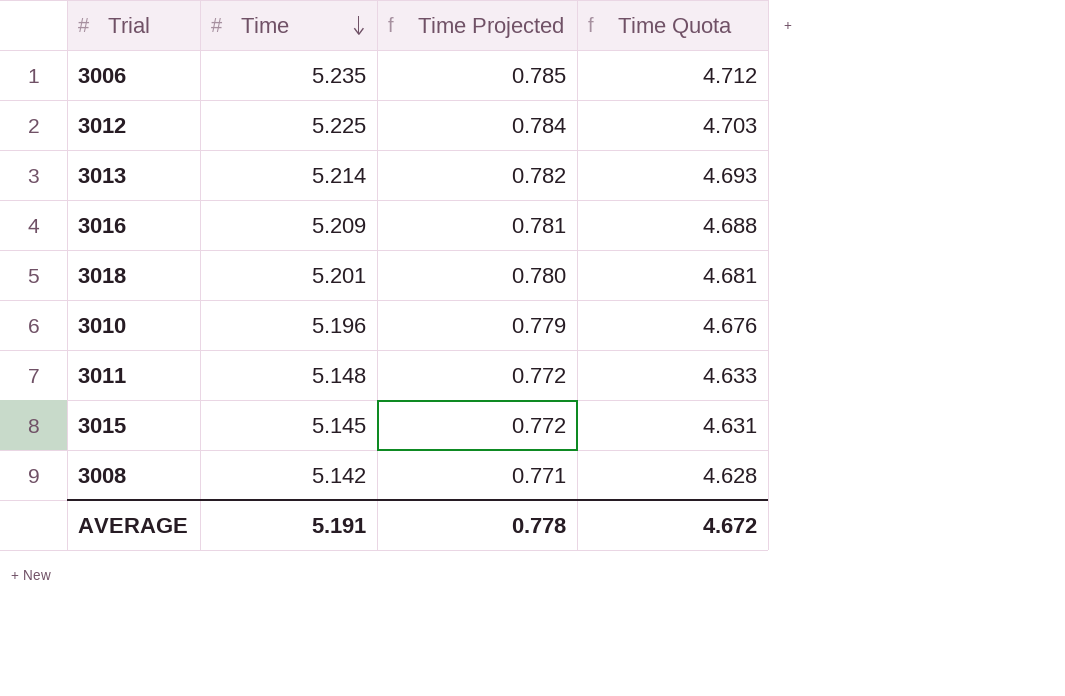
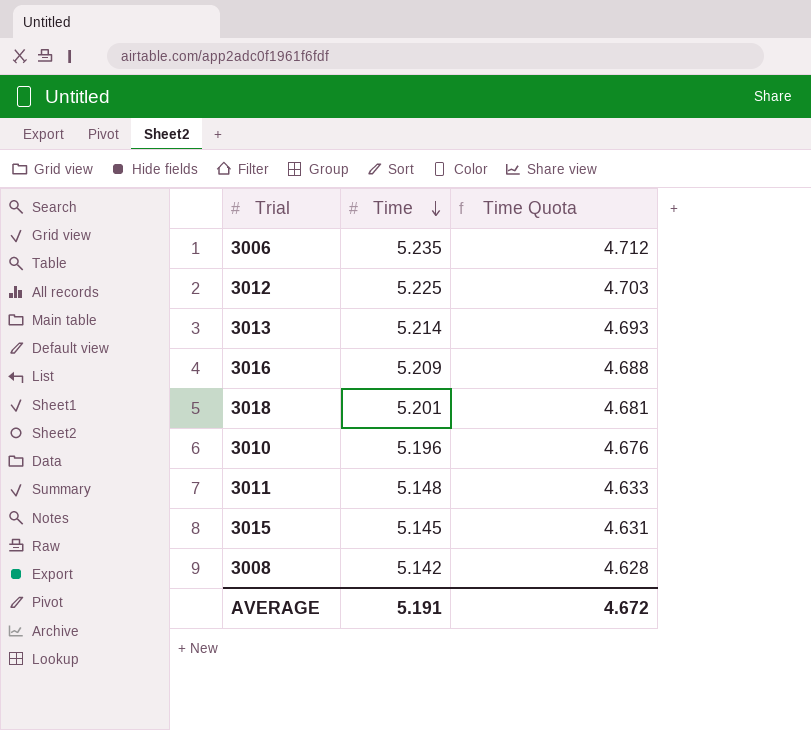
column Time Projected | formula: [Time] * 0.15 -> none

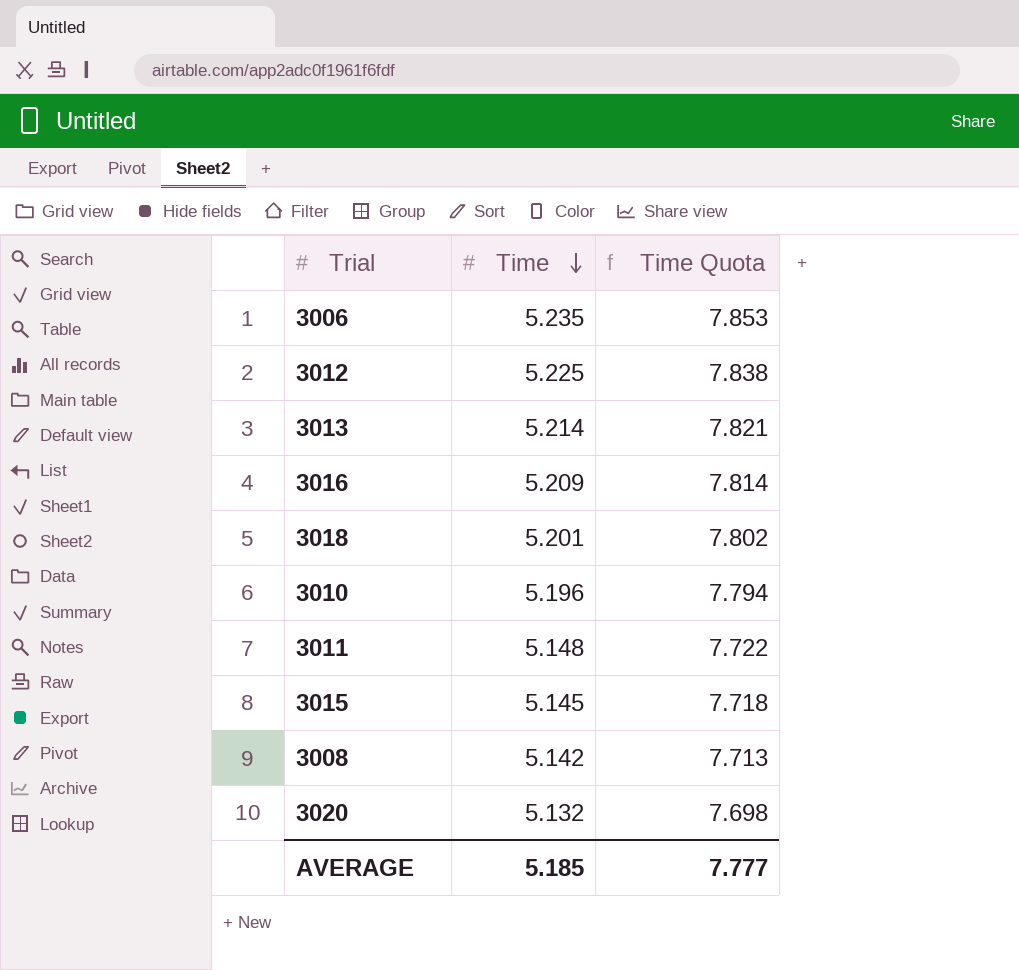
column Time Quota | formula: [Time] * 0.9 -> [Time] * 1.5
row 3020: none -> 5.132 | 7.698
AVERAGE | Time: 5.191 -> 5.185
AVERAGE | Time Quota: 4.672 -> 7.777

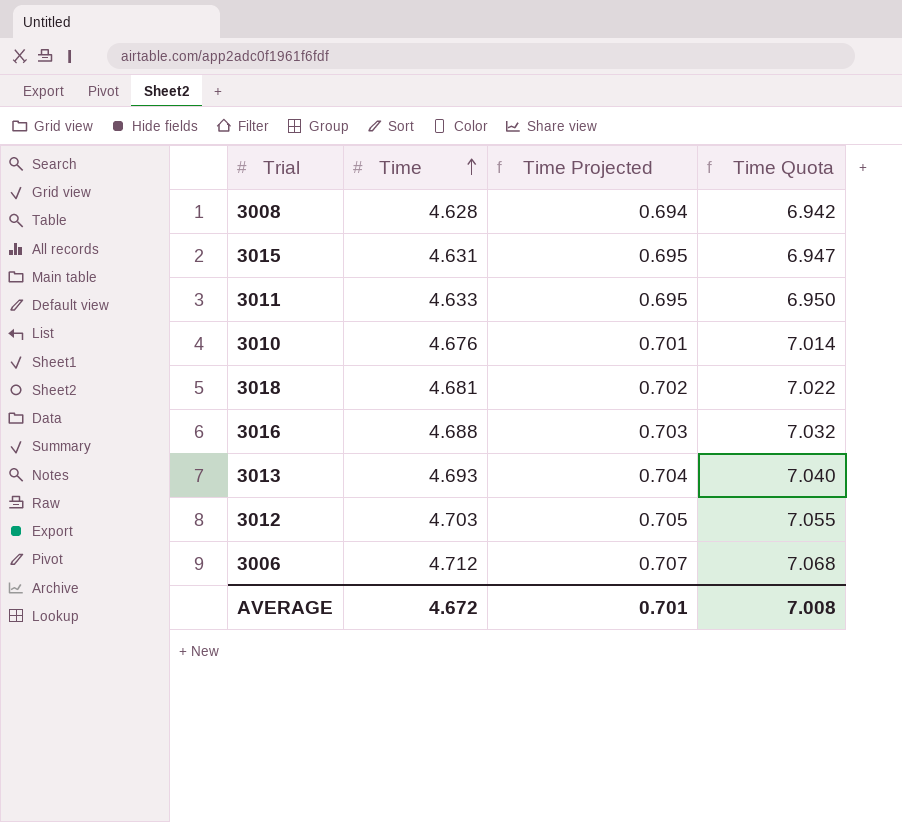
row order: Time descending -> Time ascending
column Time Projected | formula: none -> [Time] * 0.15
row 3020: 5.132 | 7.698 -> none
3008 | Time: 5.142 -> 4.628
3008 | Time Quota: 7.713 -> 6.942
3015 | Time: 5.145 -> 4.631
3015 | Time Quota: 7.718 -> 6.947
3011 | Time: 5.148 -> 4.633
3011 | Time Quota: 7.722 -> 6.950
3010 | Time: 5.196 -> 4.676
3010 | Time Quota: 7.794 -> 7.014
3018 | Time: 5.201 -> 4.681
3018 | Time Quota: 7.802 -> 7.022
3016 | Time: 5.209 -> 4.688
3016 | Time Quota: 7.814 -> 7.032
3013 | Time: 5.214 -> 4.693
3013 | Time Quota: 7.821 -> 7.040
3012 | Time: 5.225 -> 4.703
3012 | Time Quota: 7.838 -> 7.055
3006 | Time: 5.235 -> 4.712
3006 | Time Quota: 7.853 -> 7.068
AVERAGE | Time: 5.185 -> 4.672
AVERAGE | Time Quota: 7.777 -> 7.008

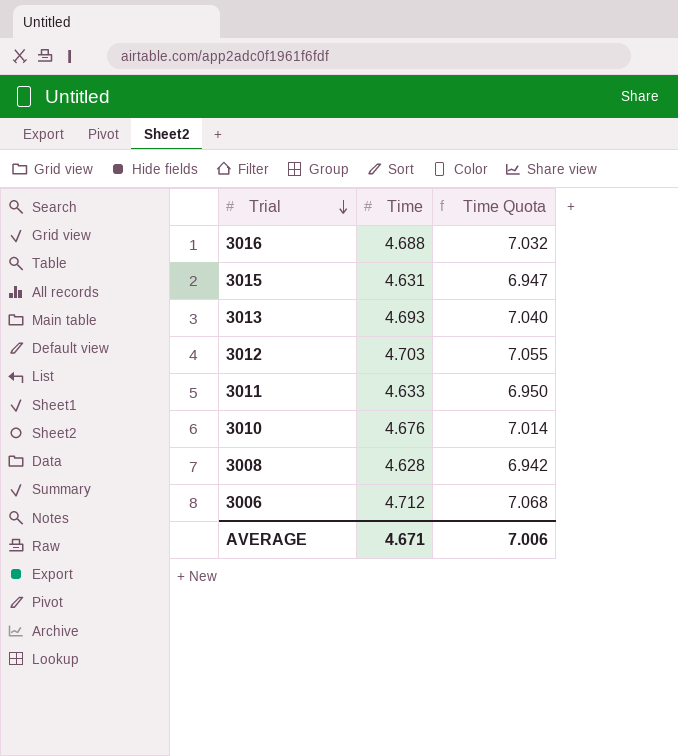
row order: Time ascending -> Trial descending
column Time Projected | formula: [Time] * 0.15 -> none
row 3018: 4.681 | 0.702 | 7.022 -> none
AVERAGE | Time: 4.672 -> 4.671
AVERAGE | Time Quota: 7.008 -> 7.006

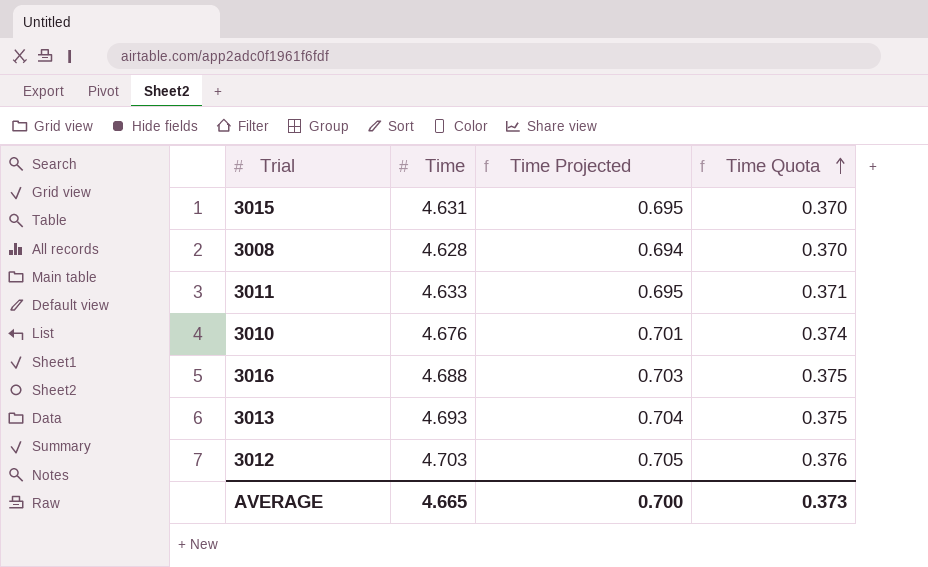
row order: Trial descending -> Time Quota ascending
column Time Projected | formula: none -> [Time] * 0.15
column Time Quota | formula: [Time] * 1.5 -> [Time] * 0.08
row 3006: 4.712 | 7.068 -> none
AVERAGE | Time: 4.671 -> 4.665
AVERAGE | Time Quota: 7.006 -> 0.373

